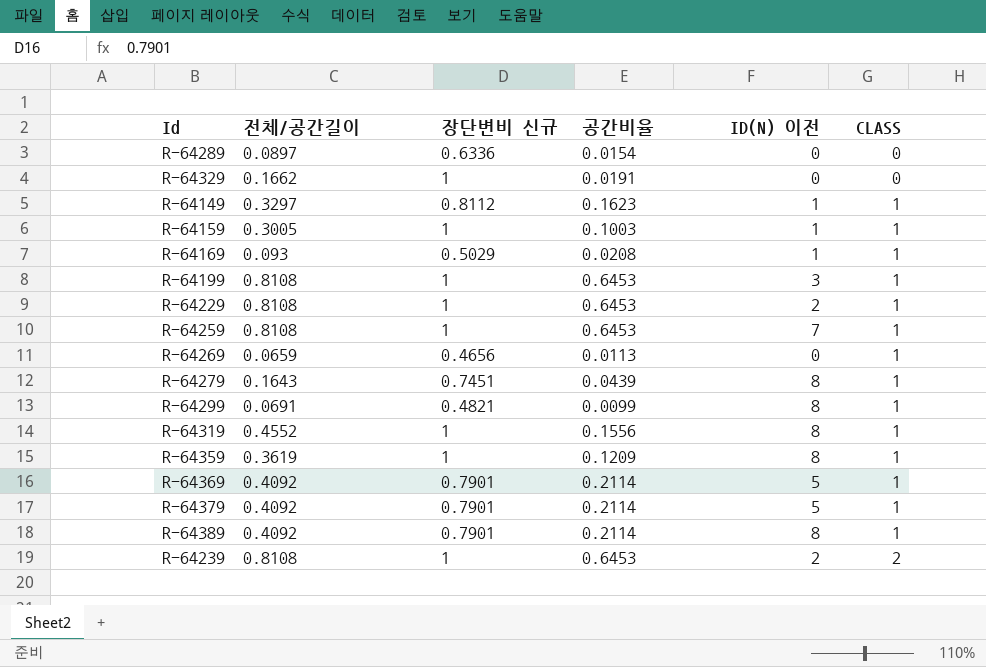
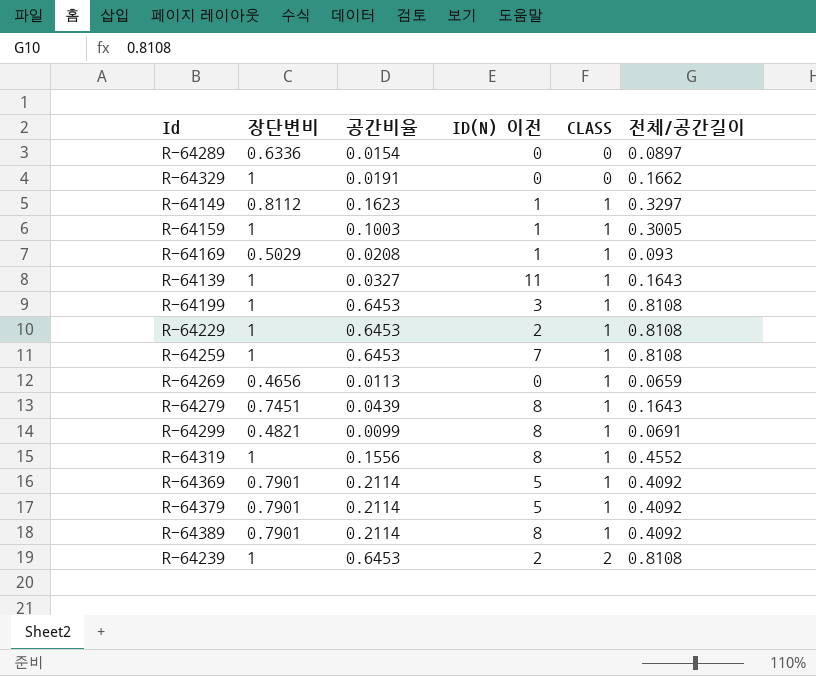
column name: 장단변비 신규 -> 장단변비
column 전체/공간길이 | position: 2 -> 6
row R-64359: 0.3619 | 1 | 0.1209 | 8 | 1 -> none
row R-64139: none -> 1 | 0.0327 | 11 | 1 | 0.1643

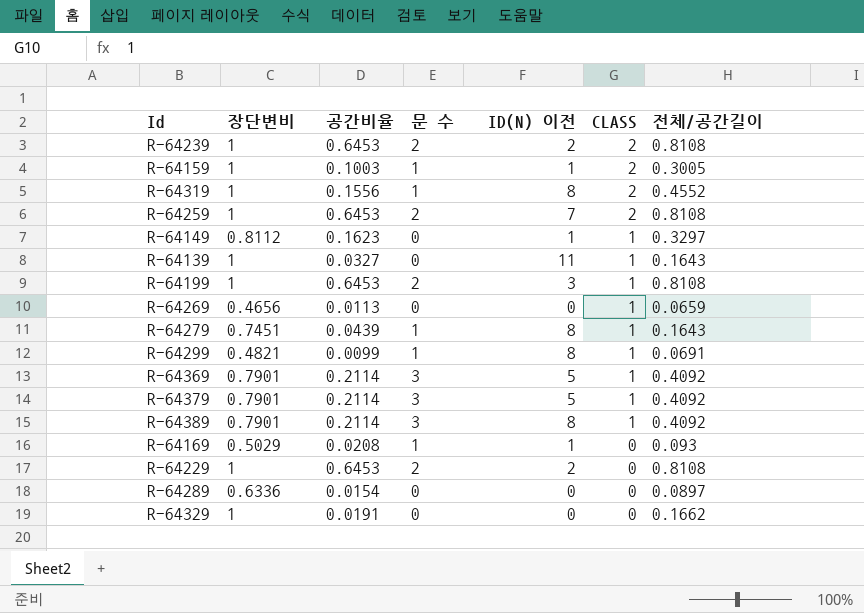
row order: CLASS ascending -> CLASS descending
column 문 수 | position: none -> 4
R-64159 | CLASS: 1 -> 2
R-64319 | CLASS: 1 -> 2
R-64259 | CLASS: 1 -> 2
R-64169 | CLASS: 1 -> 0
R-64229 | CLASS: 1 -> 0

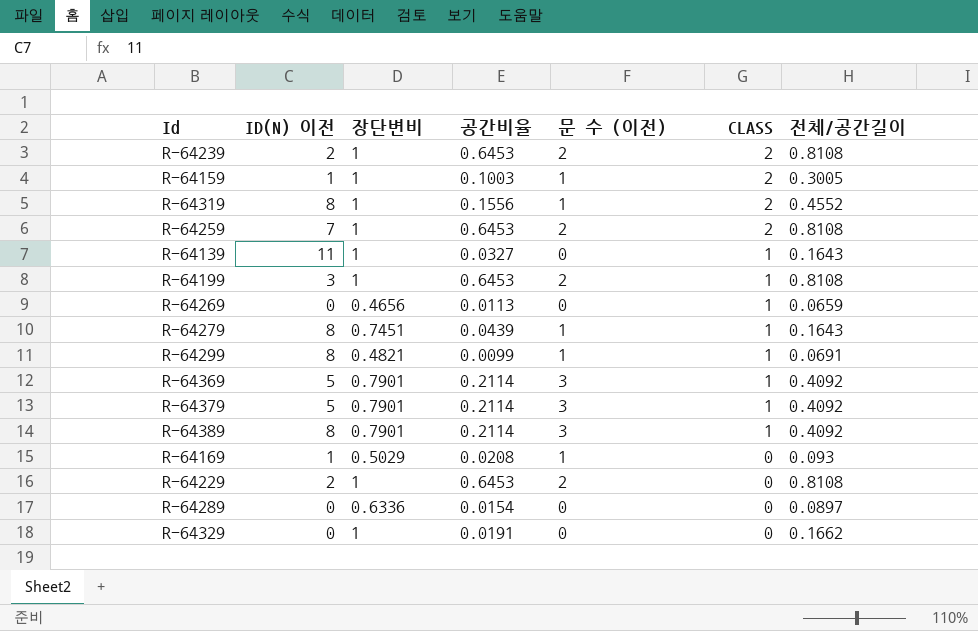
column ID(N) 이전 | position: 5 -> 2
column name: 문 수 -> 문 수 (이전)
row R-64149: 0.8112 | 0.1623 | 0 | 1 | 1 | 0.3297 -> none

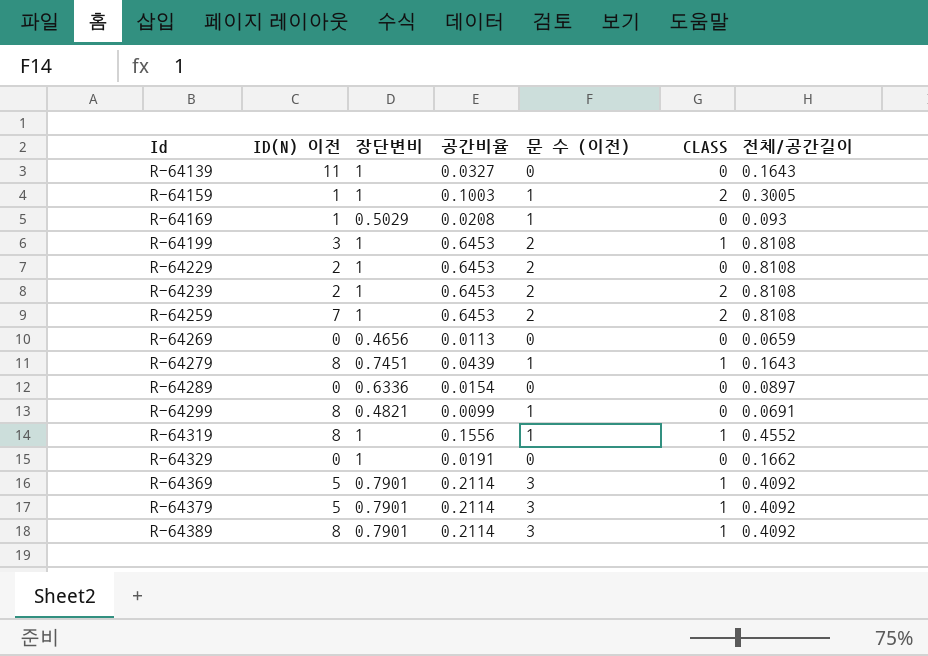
row order: CLASS descending -> Id ascending
R-64139 | CLASS: 1 -> 0
R-64269 | CLASS: 1 -> 0
R-64299 | CLASS: 1 -> 0
R-64319 | CLASS: 2 -> 1

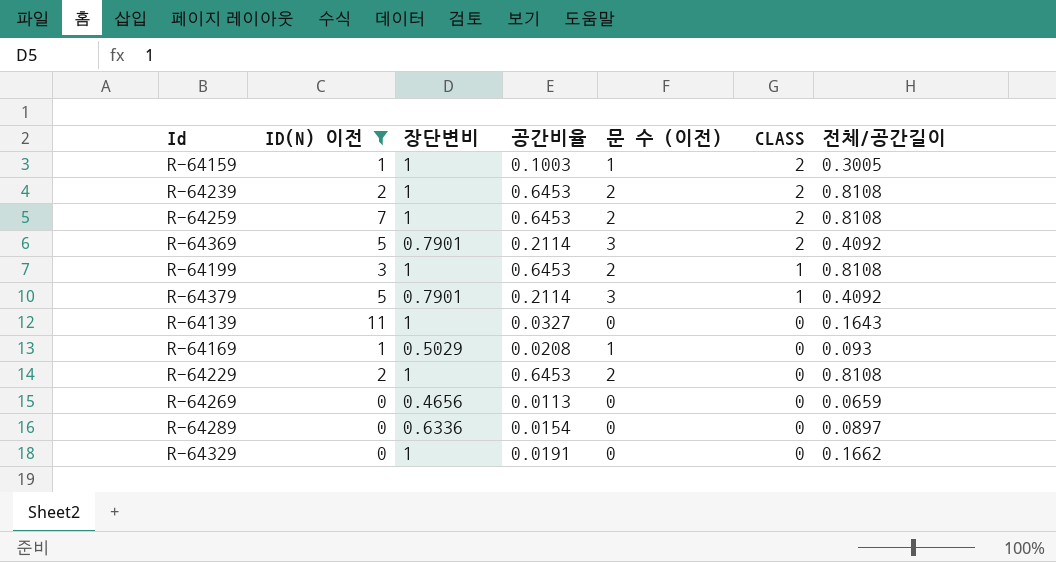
filter: none -> ID(N) 이전 != 8
row order: Id ascending -> CLASS descending
R-64369 | CLASS: 1 -> 2

